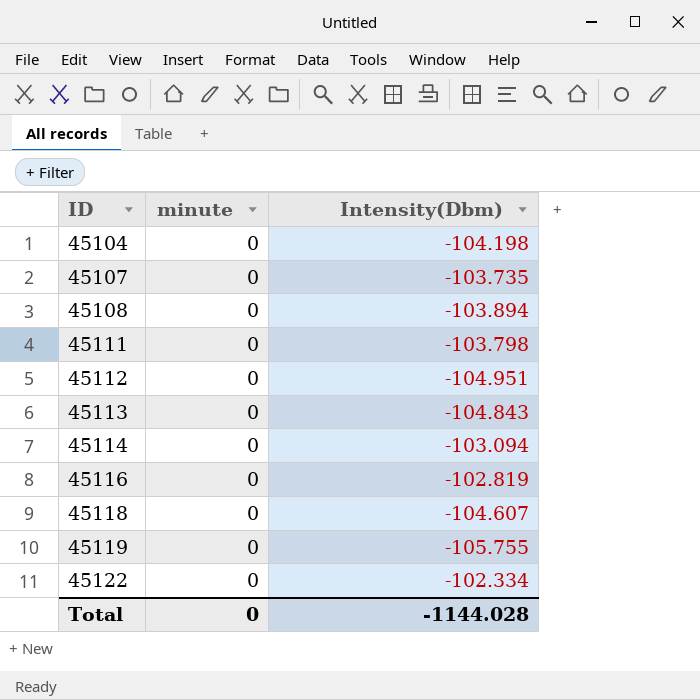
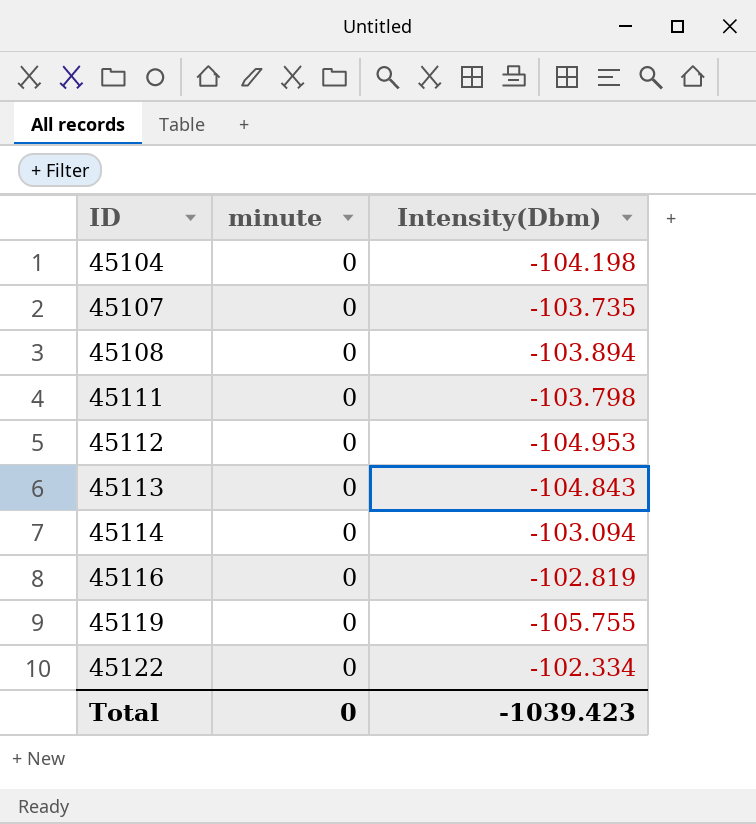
row 45118: 0 | -104.607 -> none
45112 | Intensity(Dbm): -104.951 -> -104.953
Total | Intensity(Dbm): -1144.028 -> -1039.423

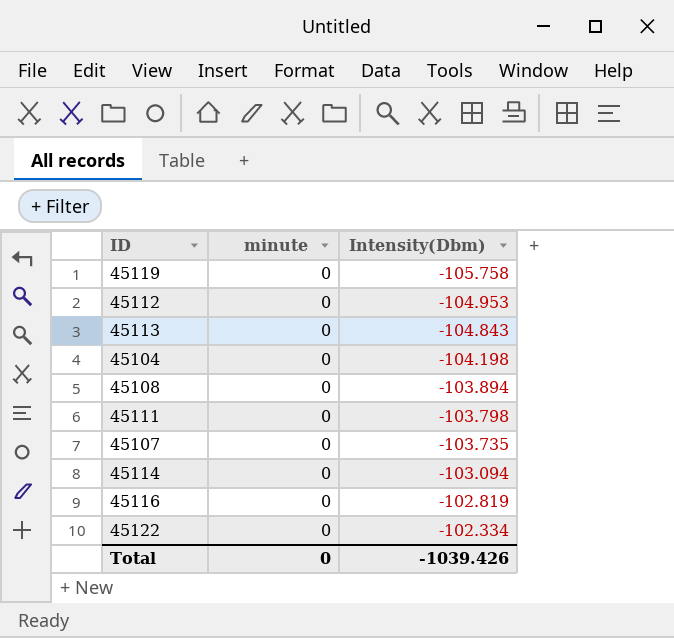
row order: ID ascending -> Intensity(Dbm) ascending
45119 | Intensity(Dbm): -105.755 -> -105.758
Total | Intensity(Dbm): -1039.423 -> -1039.426

